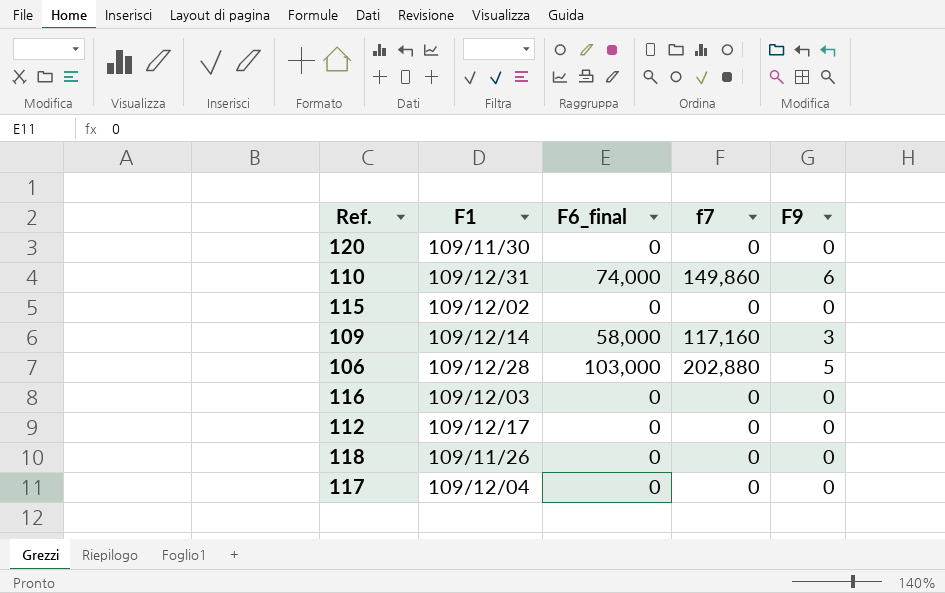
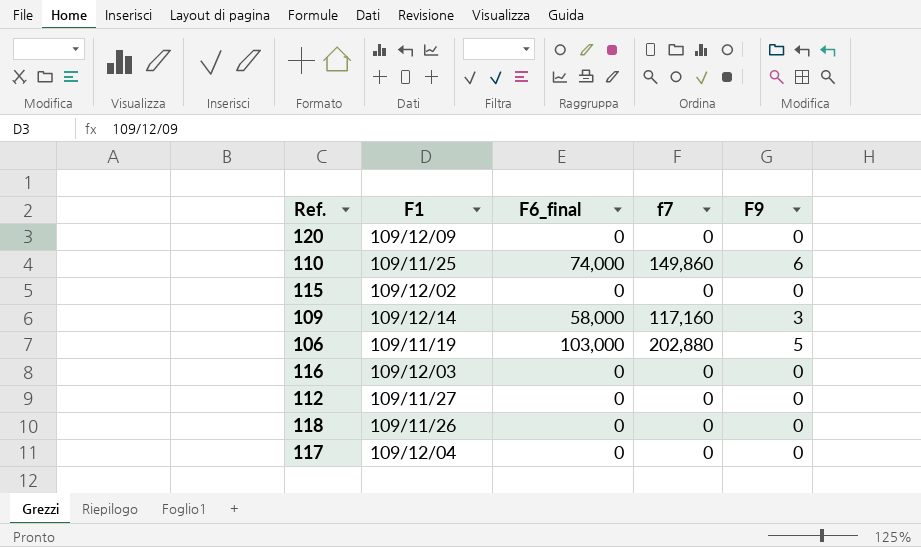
120 | F1: 109/11/30 -> 109/12/09
110 | F1: 109/12/31 -> 109/11/25
106 | F1: 109/12/28 -> 109/11/19
112 | F1: 109/12/17 -> 109/11/27

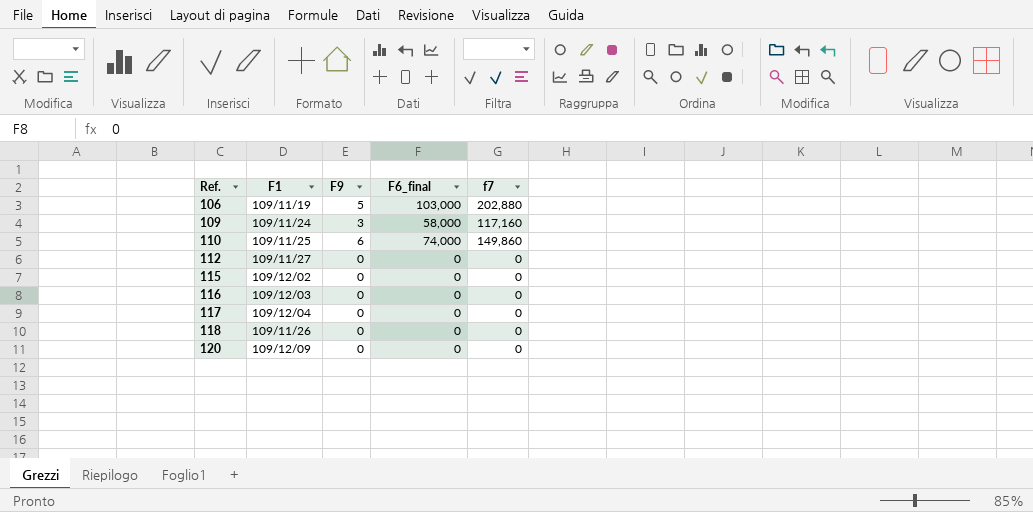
row order: none -> Ref. ascending
column F9 | position: 5 -> 3
109 | F1: 109/12/14 -> 109/11/24

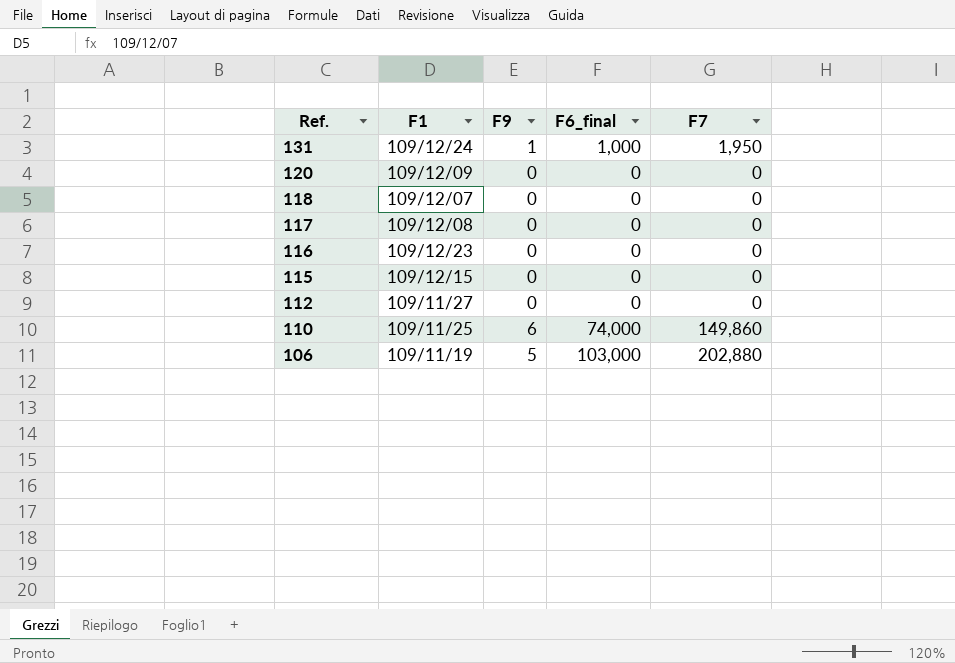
row order: Ref. ascending -> Ref. descending
column name: f7 -> F7
row 109: 109/11/24 | 3 | 58,000 | 117,160 -> none
row 131: none -> 109/12/24 | 1 | 1,000 | 1,950
118 | F1: 109/11/26 -> 109/12/07
117 | F1: 109/12/04 -> 109/12/08
116 | F1: 109/12/03 -> 109/12/23
115 | F1: 109/12/02 -> 109/12/15

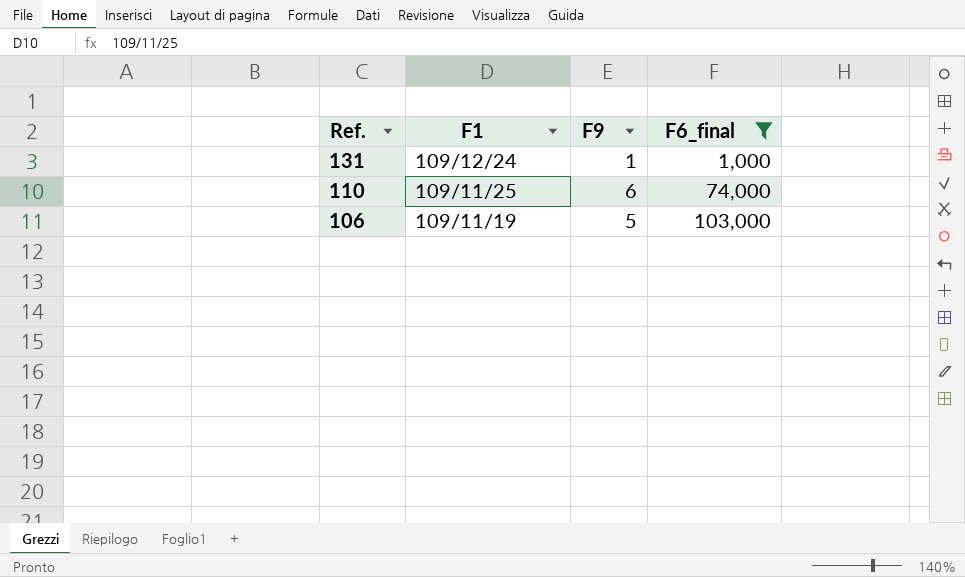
filter: none -> F6_final != 0
column F7 | position: 5 -> none

